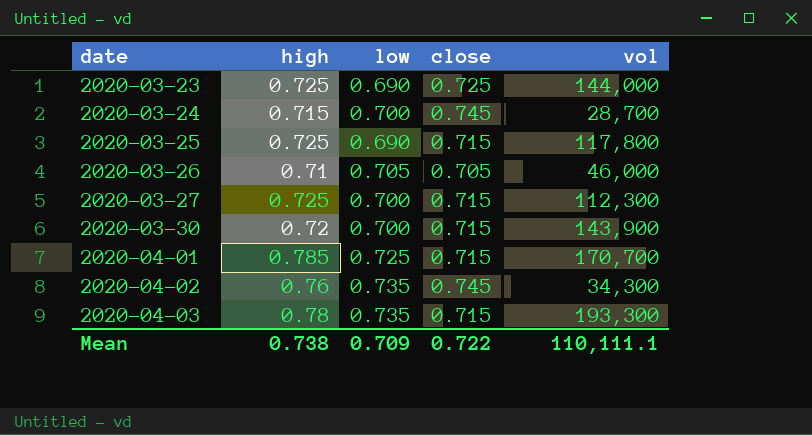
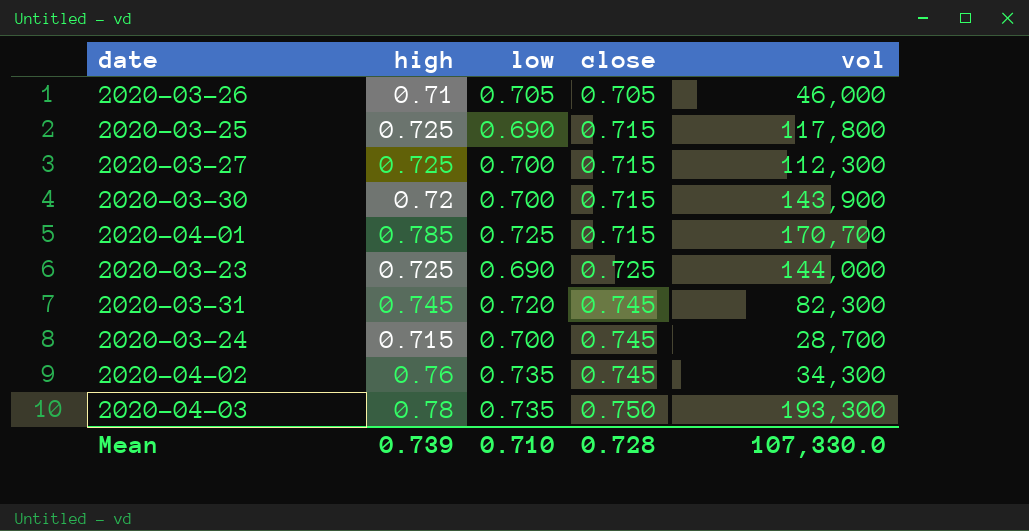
row order: date ascending -> close ascending
row 2020-03-31: none -> 0.745 | 0.720 | 0.745 | 82,300
2020-04-03 | close: 0.715 -> 0.750
Mean | high: 0.738 -> 0.739
Mean | low: 0.709 -> 0.710
Mean | close: 0.722 -> 0.728
Mean | vol: 110,111.1 -> 107,330.0

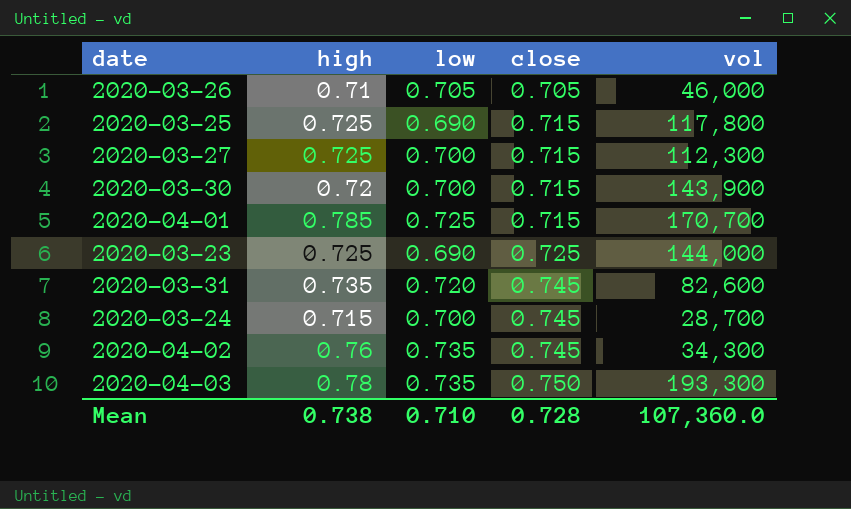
2020-03-31 | high: 0.745 -> 0.735
2020-03-31 | vol: 82,300 -> 82,600
Mean | high: 0.739 -> 0.738
Mean | vol: 107,330.0 -> 107,360.0

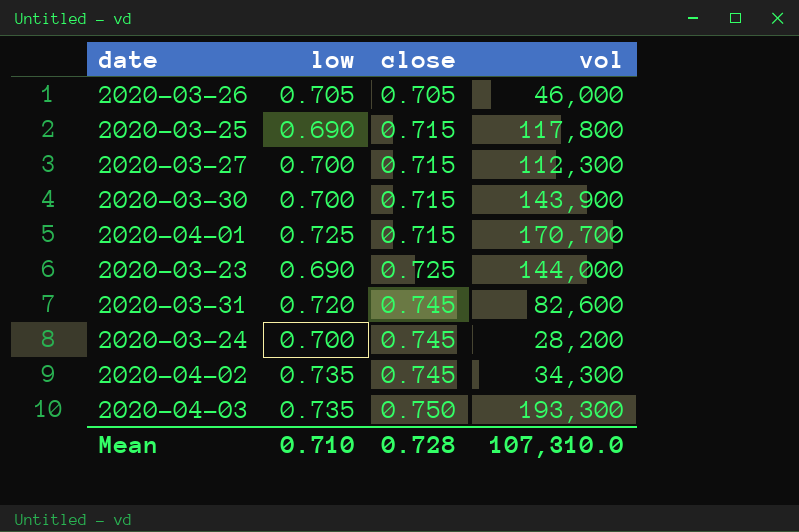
column high | position: 2 -> none
2020-03-24 | vol: 28,700 -> 28,200
Mean | vol: 107,360.0 -> 107,310.0

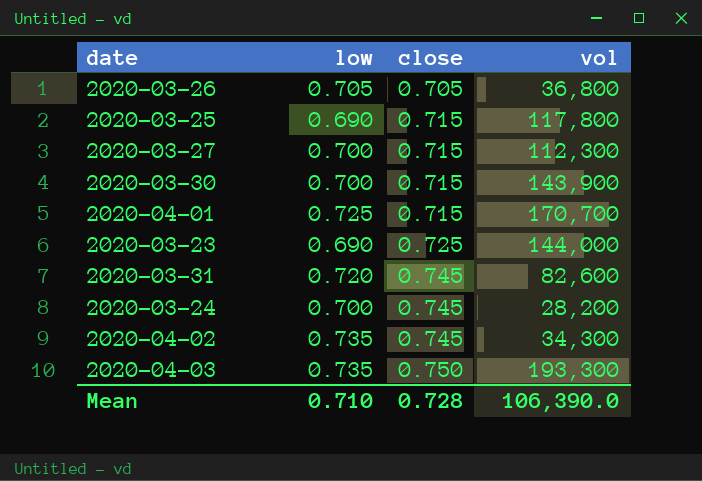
2020-03-26 | vol: 46,000 -> 36,800
Mean | vol: 107,310.0 -> 106,390.0

